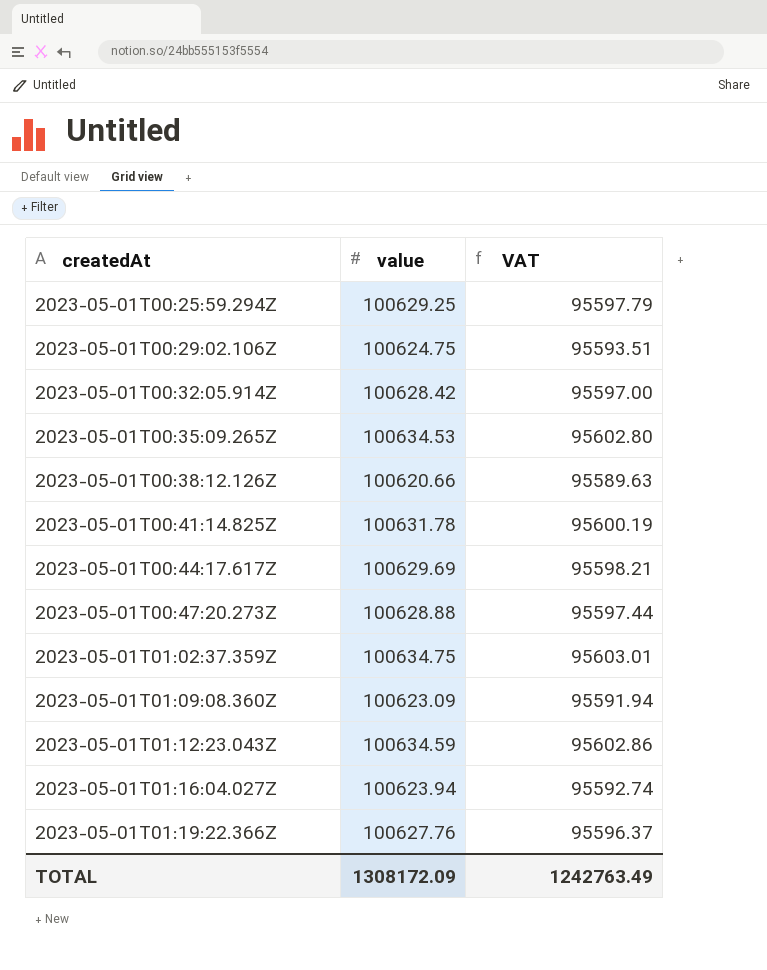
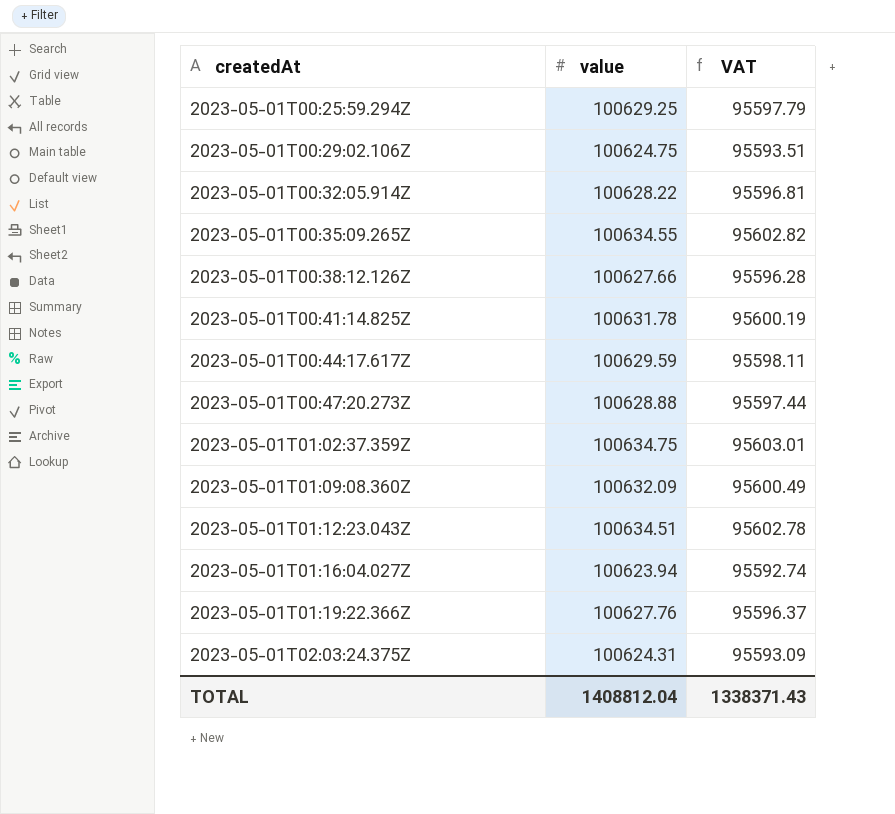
2023-05-01T00:32:05.914Z | value: 100628.42 -> 100628.22
2023-05-01T00:32:05.914Z | VAT: 95597.00 -> 95596.81
2023-05-01T00:35:09.265Z | value: 100634.53 -> 100634.55
2023-05-01T00:35:09.265Z | VAT: 95602.80 -> 95602.82
2023-05-01T00:38:12.126Z | value: 100620.66 -> 100627.66
2023-05-01T00:38:12.126Z | VAT: 95589.63 -> 95596.28
2023-05-01T00:44:17.617Z | value: 100629.69 -> 100629.59
2023-05-01T00:44:17.617Z | VAT: 95598.21 -> 95598.11
2023-05-01T01:09:08.360Z | value: 100623.09 -> 100632.09
2023-05-01T01:09:08.360Z | VAT: 95591.94 -> 95600.49
2023-05-01T01:12:23.043Z | value: 100634.59 -> 100634.51
2023-05-01T01:12:23.043Z | VAT: 95602.86 -> 95602.78
row 2023-05-01T02:03:24.375Z: none -> 100624.31 | 95593.09
TOTAL | value: 1308172.09 -> 1408812.04
TOTAL | VAT: 1242763.49 -> 1338371.43

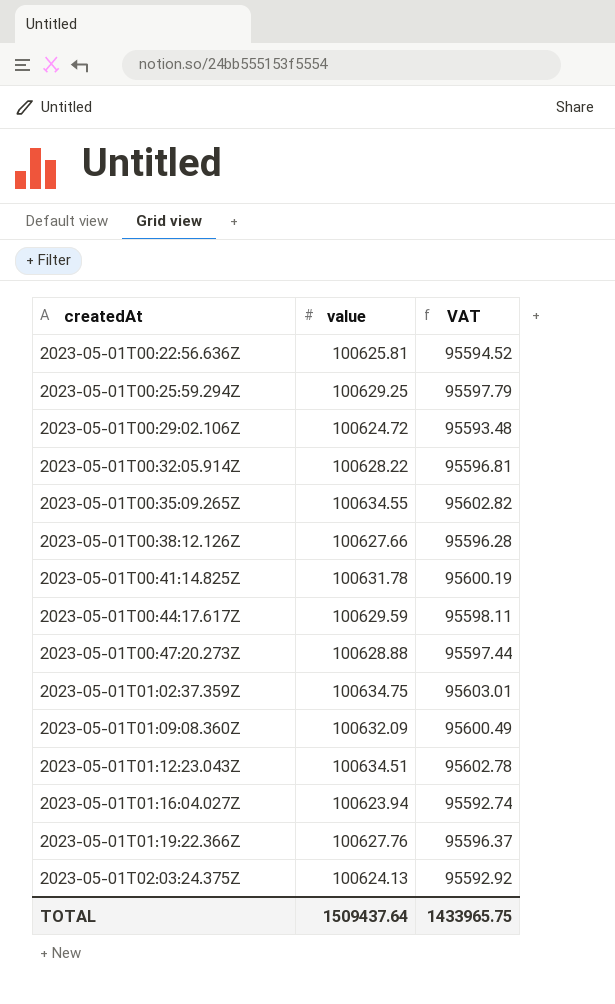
row 2023-05-01T00:22:56.636Z: none -> 100625.81 | 95594.52
2023-05-01T00:29:02.106Z | value: 100624.75 -> 100624.72
2023-05-01T00:29:02.106Z | VAT: 95593.51 -> 95593.48
2023-05-01T02:03:24.375Z | value: 100624.31 -> 100624.13
2023-05-01T02:03:24.375Z | VAT: 95593.09 -> 95592.92
TOTAL | value: 1408812.04 -> 1509437.64
TOTAL | VAT: 1338371.43 -> 1433965.75

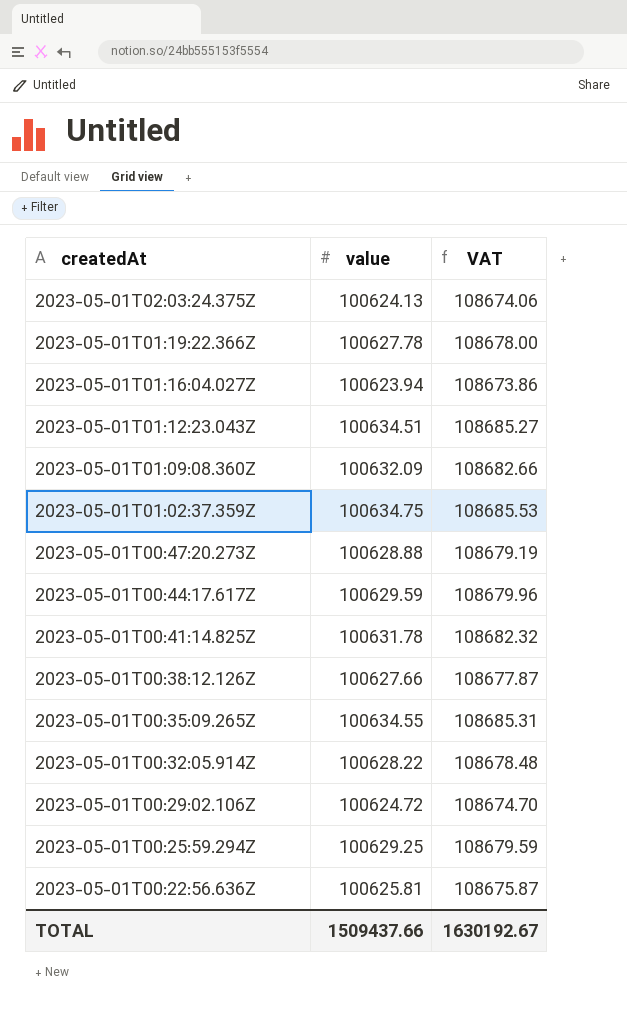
row order: createdAt ascending -> createdAt descending
column VAT | formula: [value] * 0.95 -> [value] * 1.08
2023-05-01T01:19:22.366Z | value: 100627.76 -> 100627.78
TOTAL | value: 1509437.64 -> 1509437.66
TOTAL | VAT: 1433965.75 -> 1630192.67

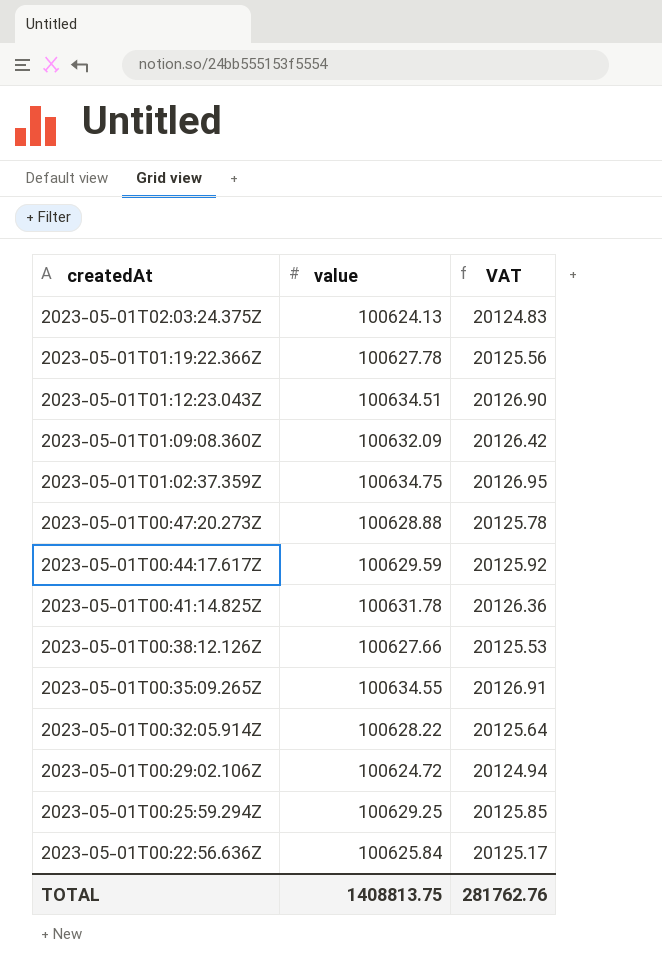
column VAT | formula: [value] * 1.08 -> [value] * 0.2
row 2023-05-01T01:16:04.027Z: 100623.94 | 108673.86 -> none
2023-05-01T00:22:56.636Z | value: 100625.81 -> 100625.84
TOTAL | value: 1509437.66 -> 1408813.75
TOTAL | VAT: 1630192.67 -> 281762.76

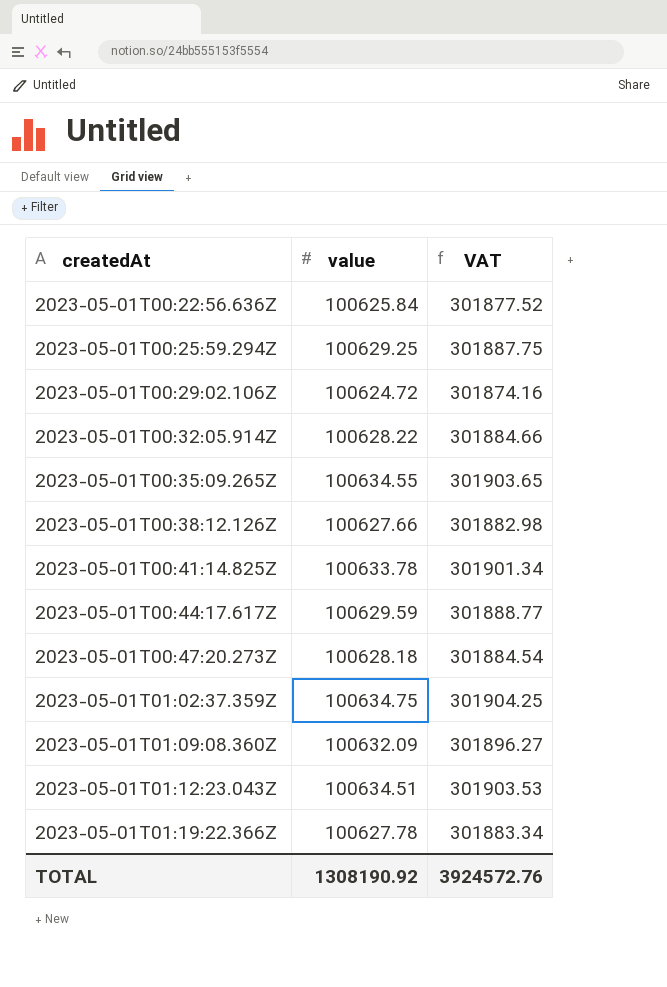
row order: createdAt descending -> createdAt ascending
column VAT | formula: [value] * 0.2 -> [value] * 3
row 2023-05-01T02:03:24.375Z: 100624.13 | 20124.83 -> none
2023-05-01T00:41:14.825Z | value: 100631.78 -> 100633.78
2023-05-01T00:47:20.273Z | value: 100628.88 -> 100628.18
TOTAL | value: 1408813.75 -> 1308190.92
TOTAL | VAT: 281762.76 -> 3924572.76

